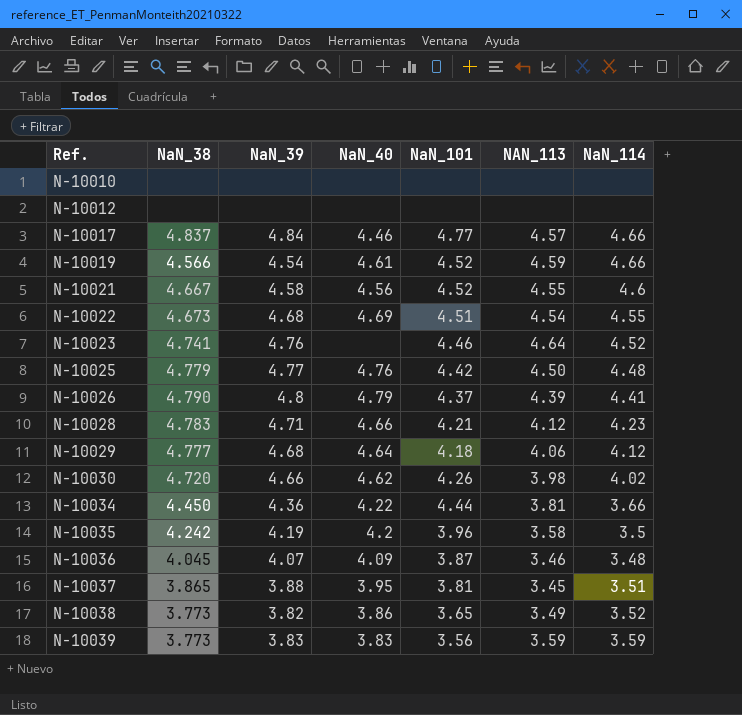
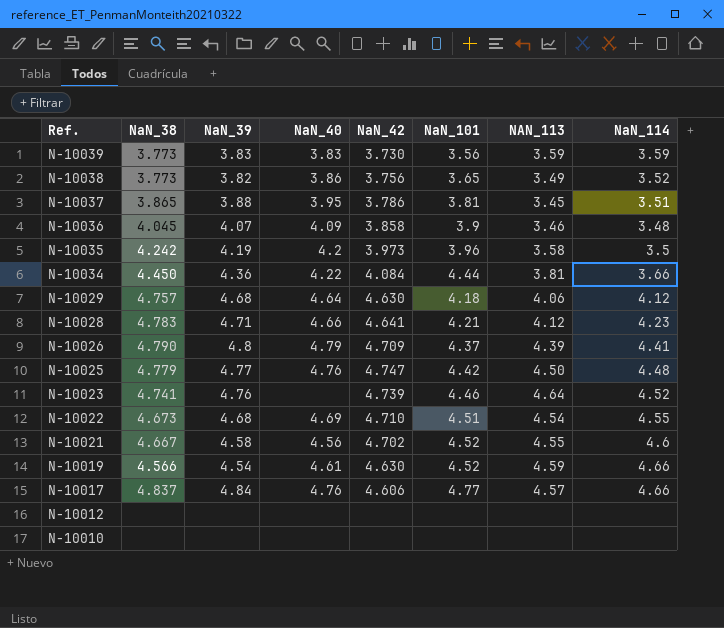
row order: Ref. ascending -> Ref. descending
column NaN_42 | position: none -> 5
row N-10030: 4.720 | 4.66 | 4.62 | 4.26 | 3.98 | 4.02 -> none
N-10036 | NaN_101: 3.87 -> 3.9
N-10029 | NaN_38: 4.777 -> 4.757
N-10017 | NaN_40: 4.46 -> 4.76

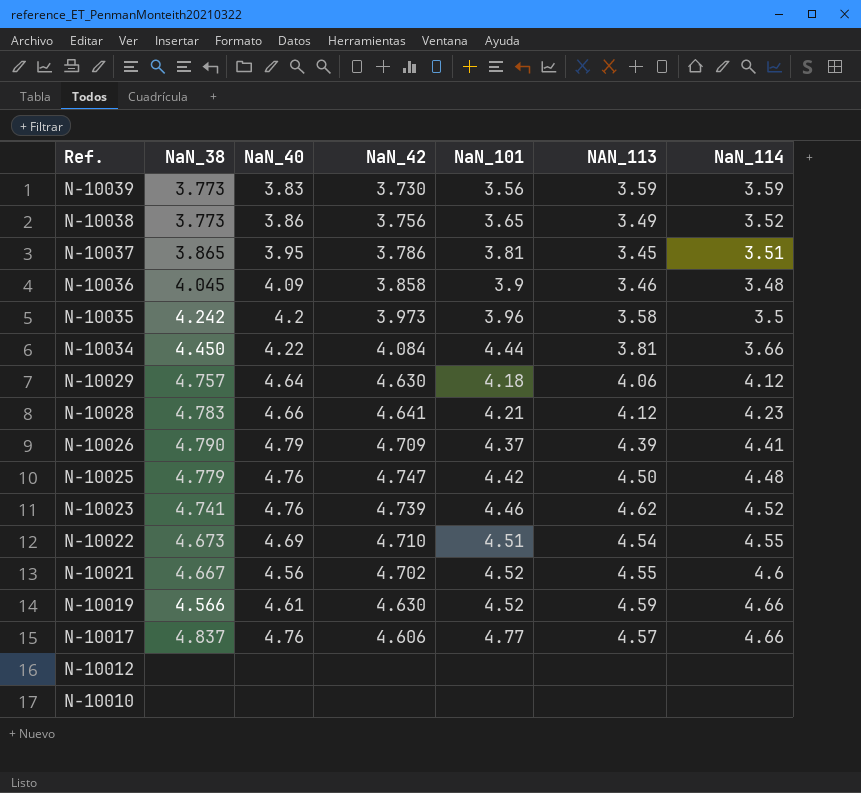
column NaN_39 | position: 3 -> none
N-10023 | NaN_40: none -> 4.76
N-10023 | NAN_113: 4.64 -> 4.62

